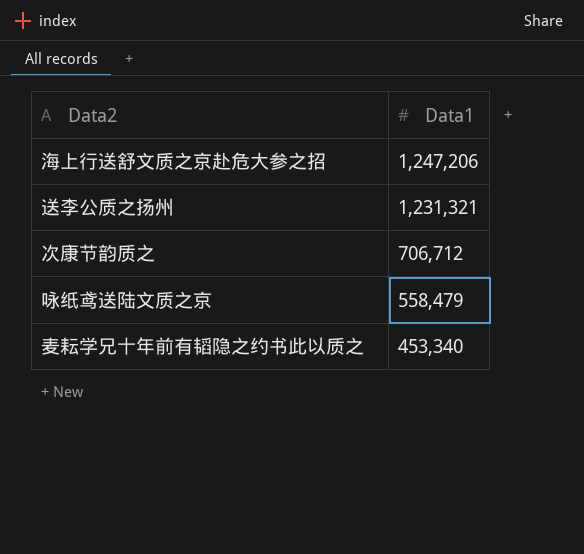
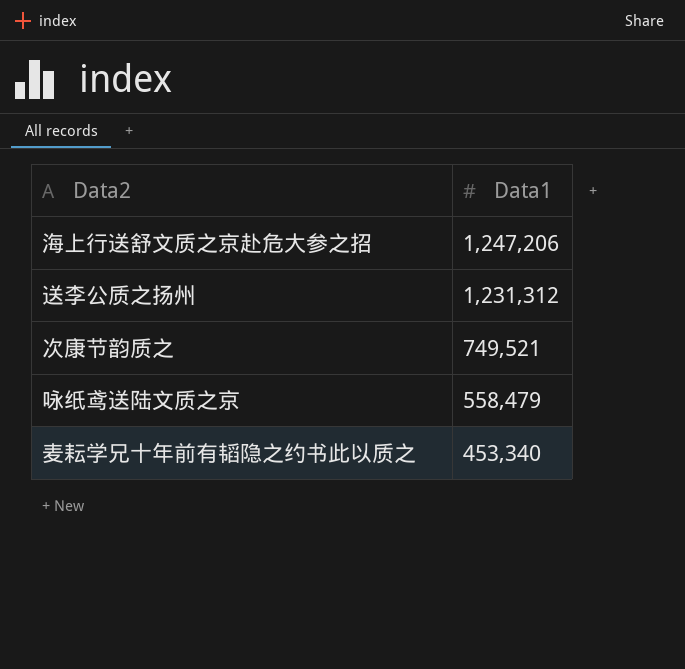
送李公质之扬州 | Data1: 1,231,321 -> 1,231,312
次康节韵质之 | Data1: 706,712 -> 749,521

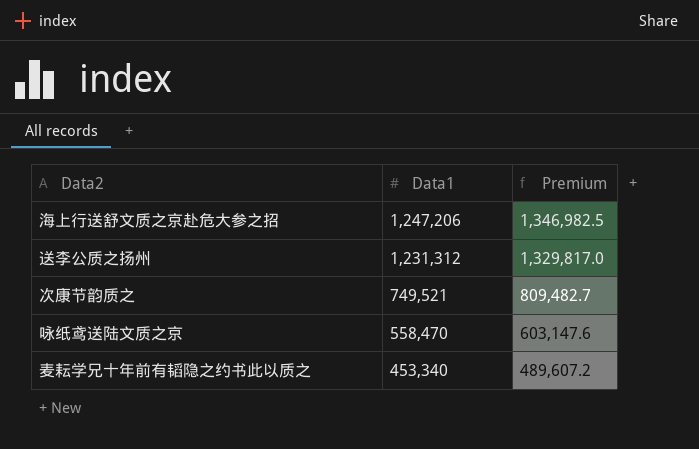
column Premium | formula: none -> [Data1] * 1.08
咏纸鸢送陆文质之京 | Data1: 558,479 -> 558,470

